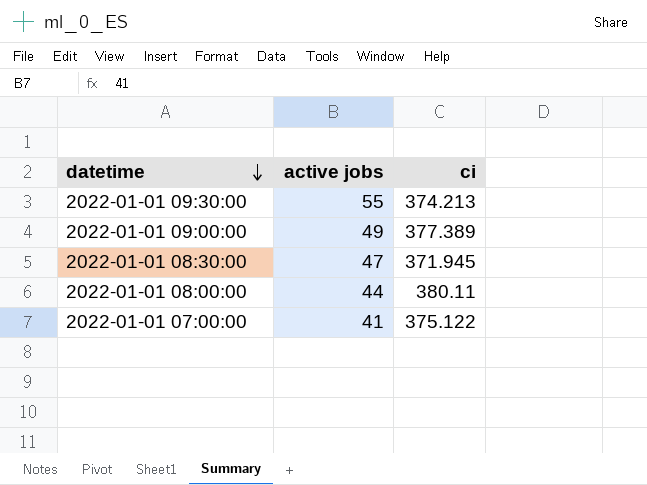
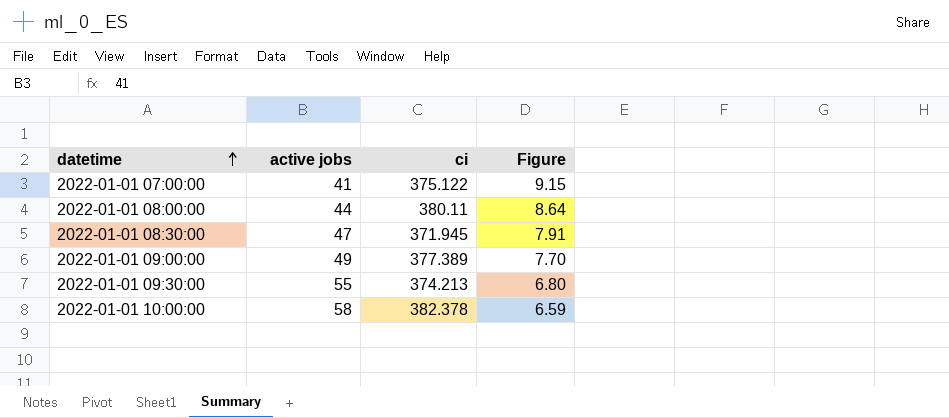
row order: datetime descending -> datetime ascending
column Figure | formula: none -> [ci] / [active jobs]
row 2022-01-01 10:00:00: none -> 58 | 382.378 | 6.59

